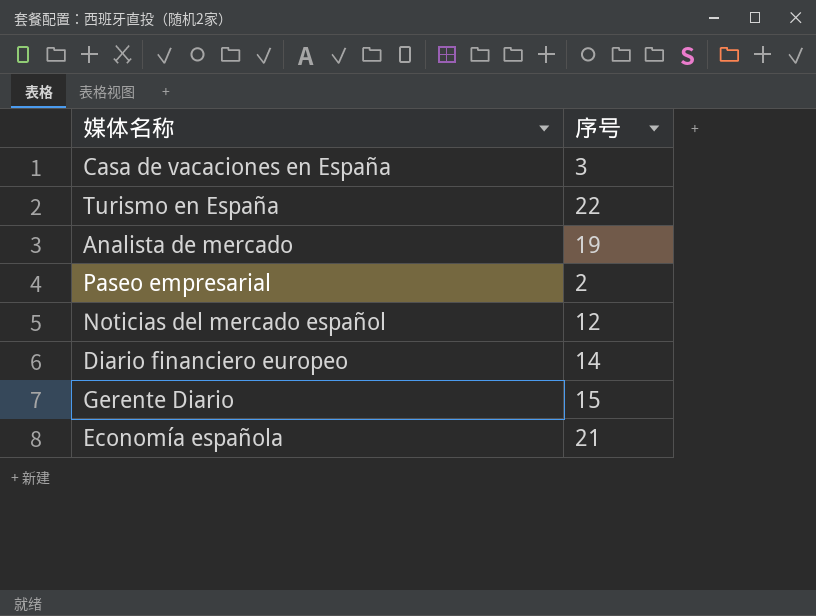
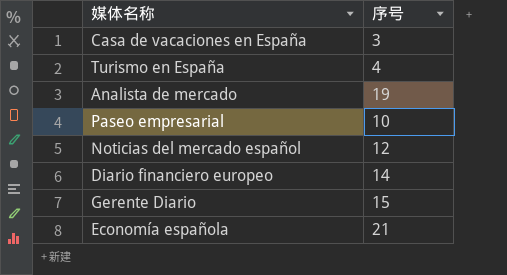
Turismo en España | 序号: 22 -> 4
Paseo empresarial | 序号: 2 -> 10

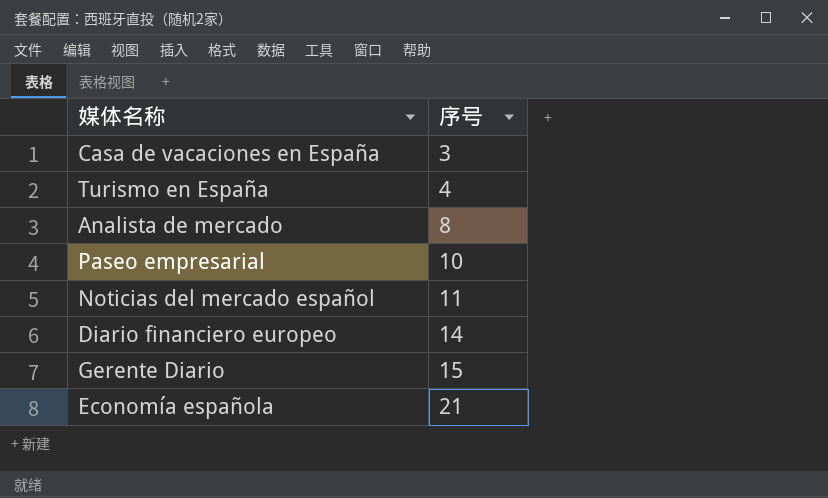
Analista de mercado | 序号: 19 -> 8
Noticias del mercado español | 序号: 12 -> 11

